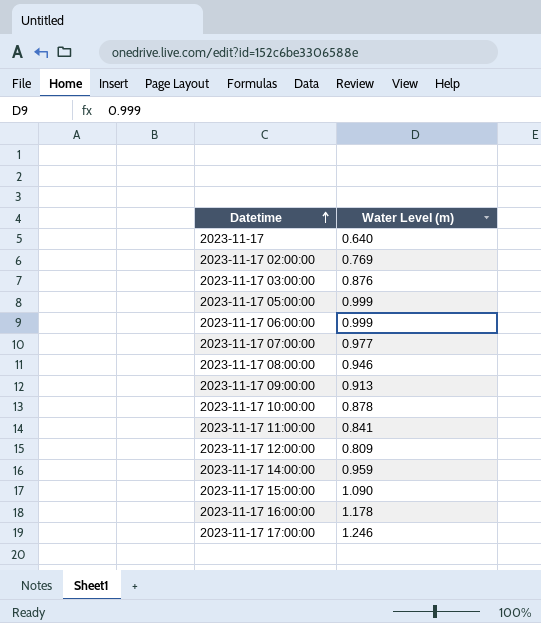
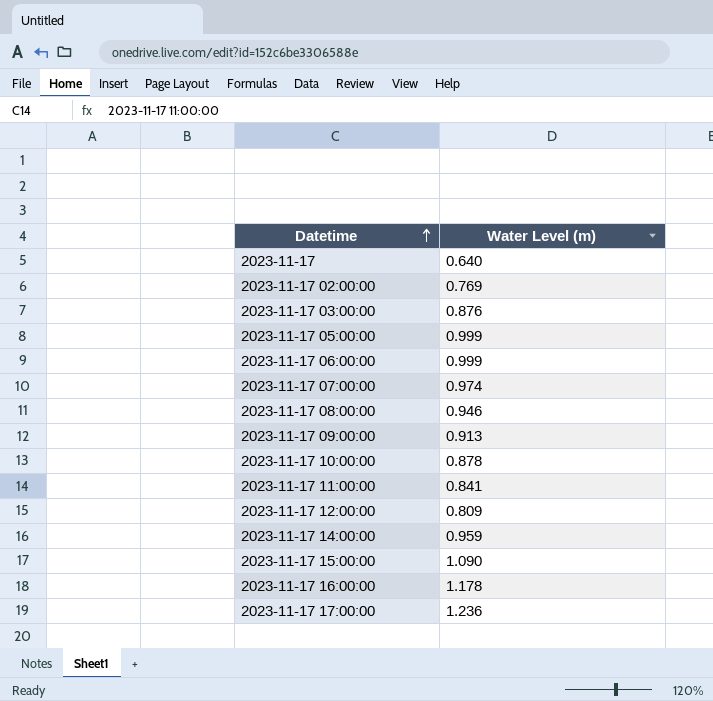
2023-11-17 07:00:00 | Water Level (m): 0.977 -> 0.974
2023-11-17 17:00:00 | Water Level (m): 1.246 -> 1.236

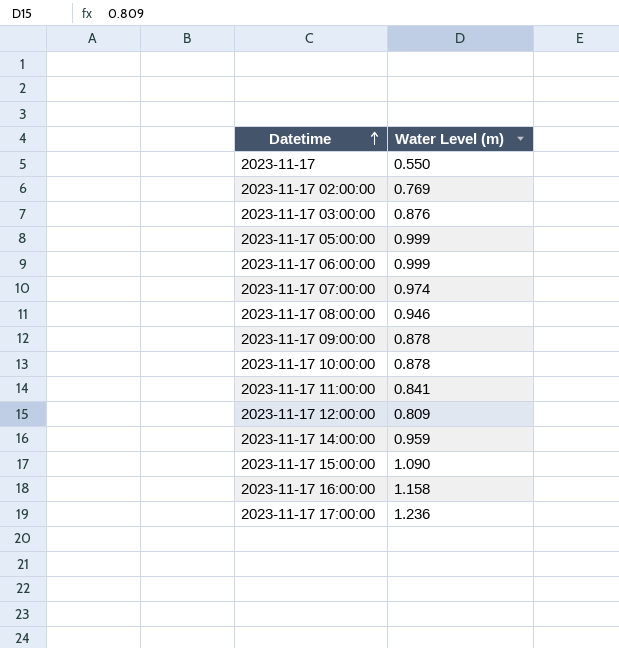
2023-11-17 | Water Level (m): 0.640 -> 0.550
2023-11-17 09:00:00 | Water Level (m): 0.913 -> 0.878
2023-11-17 16:00:00 | Water Level (m): 1.178 -> 1.158

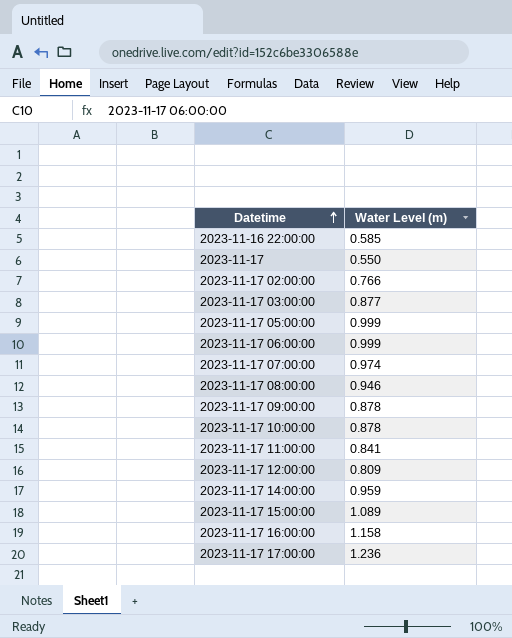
row 2023-11-16 22:00:00: none -> 0.585
2023-11-17 02:00:00 | Water Level (m): 0.769 -> 0.766
2023-11-17 03:00:00 | Water Level (m): 0.876 -> 0.877
2023-11-17 15:00:00 | Water Level (m): 1.090 -> 1.089

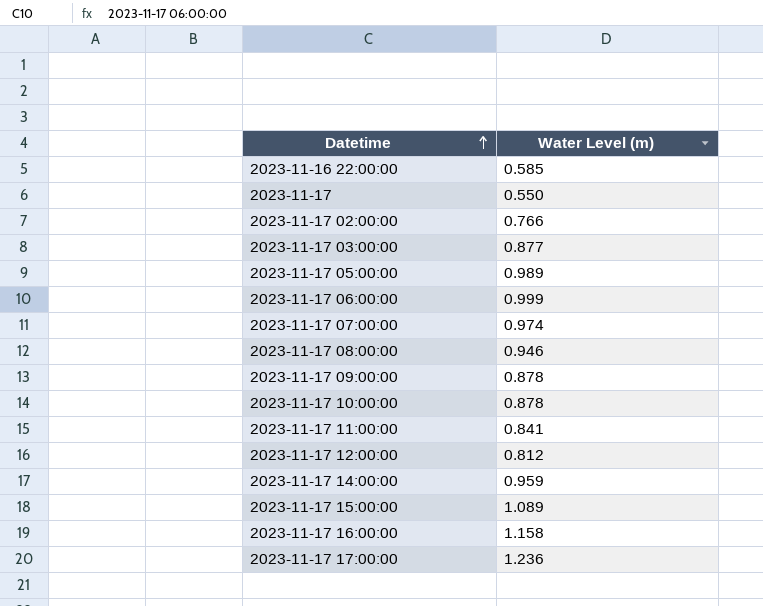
2023-11-17 05:00:00 | Water Level (m): 0.999 -> 0.989
2023-11-17 12:00:00 | Water Level (m): 0.809 -> 0.812

